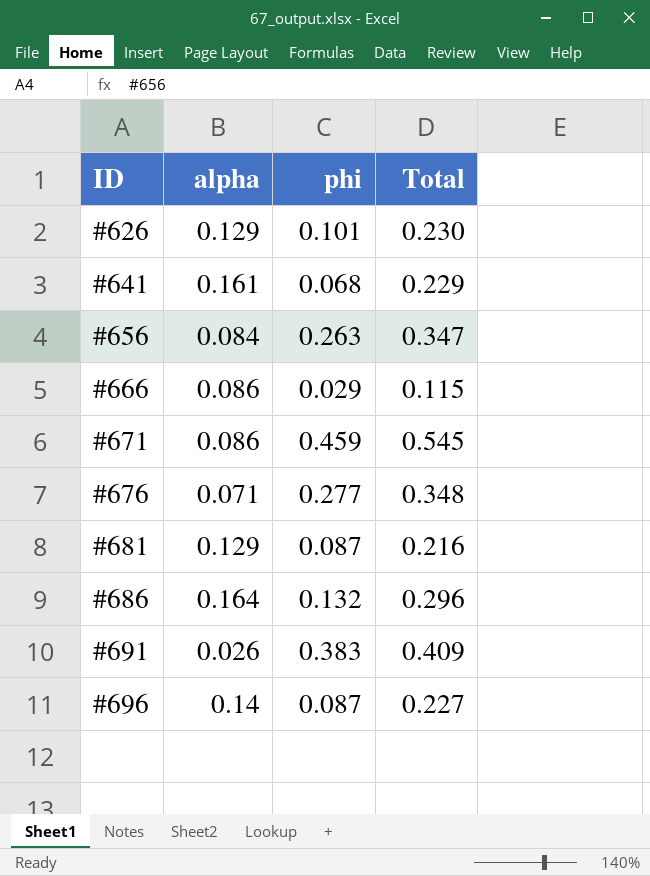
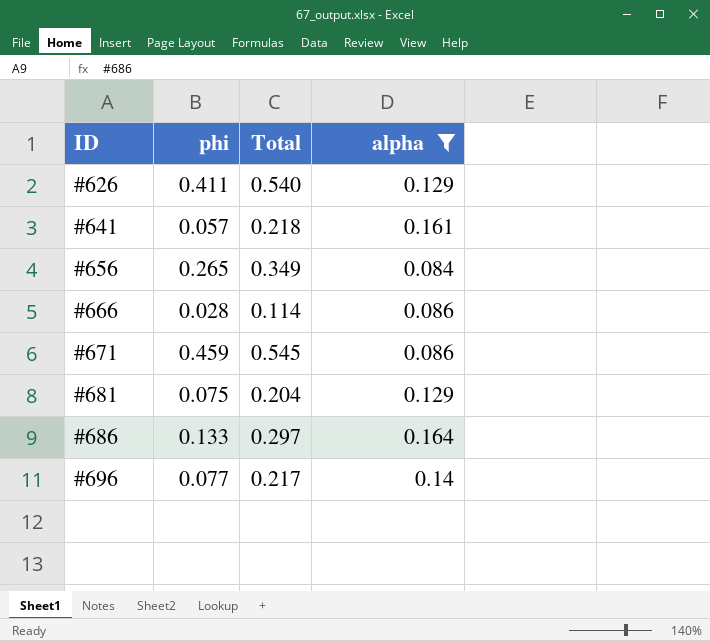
filter: none -> alpha >= 0.084
column alpha | position: 2 -> 4
#626 | phi: 0.101 -> 0.411
#626 | Total: 0.230 -> 0.540
#641 | phi: 0.068 -> 0.057
#641 | Total: 0.229 -> 0.218
#656 | phi: 0.263 -> 0.265
#656 | Total: 0.347 -> 0.349
#666 | phi: 0.029 -> 0.028
#666 | Total: 0.115 -> 0.114
#681 | phi: 0.087 -> 0.075
#681 | Total: 0.216 -> 0.204
#686 | phi: 0.132 -> 0.133
#686 | Total: 0.296 -> 0.297
#696 | phi: 0.087 -> 0.077
#696 | Total: 0.227 -> 0.217

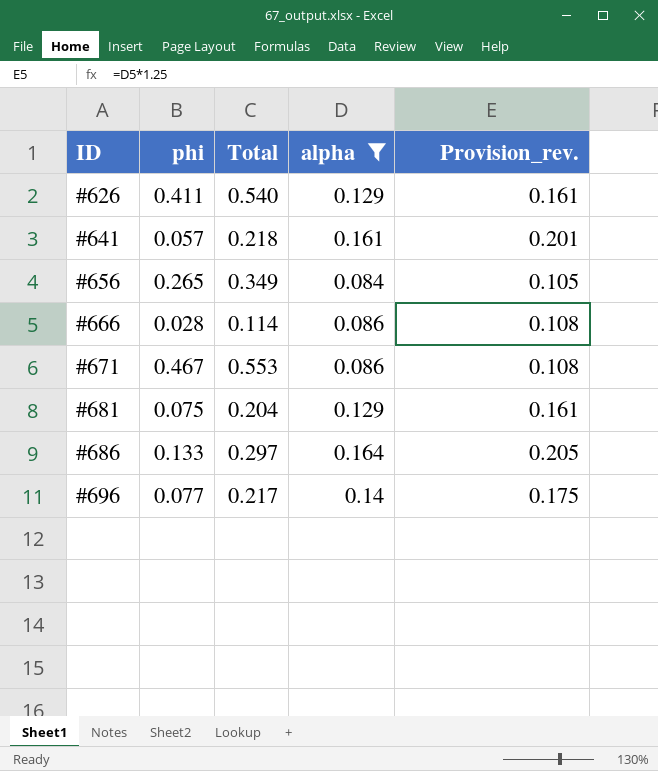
column Provision_rev. | formula: none -> [alpha] * 1.25
#671 | phi: 0.459 -> 0.467
#671 | Total: 0.545 -> 0.553

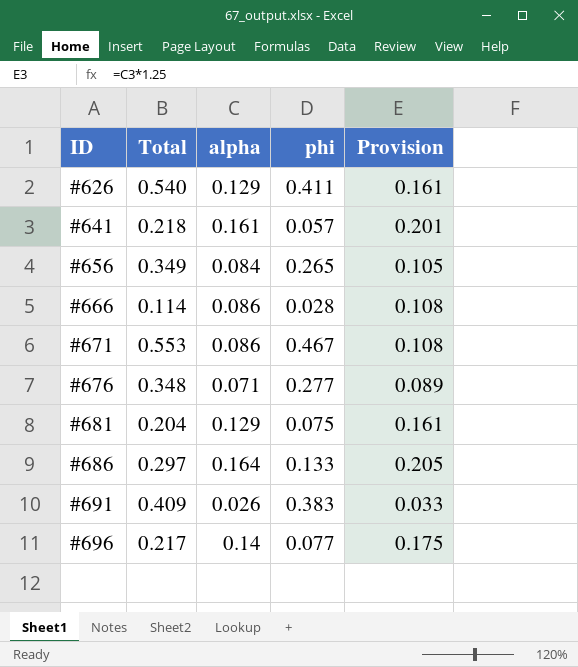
filter: alpha >= 0.084 -> none
column phi | position: 2 -> 4
column name: Provision_rev. -> Provision

